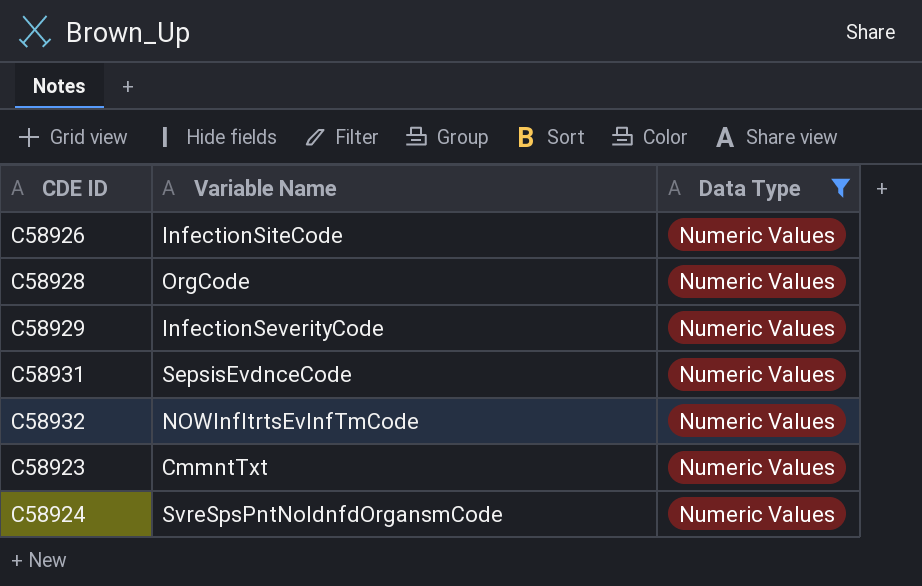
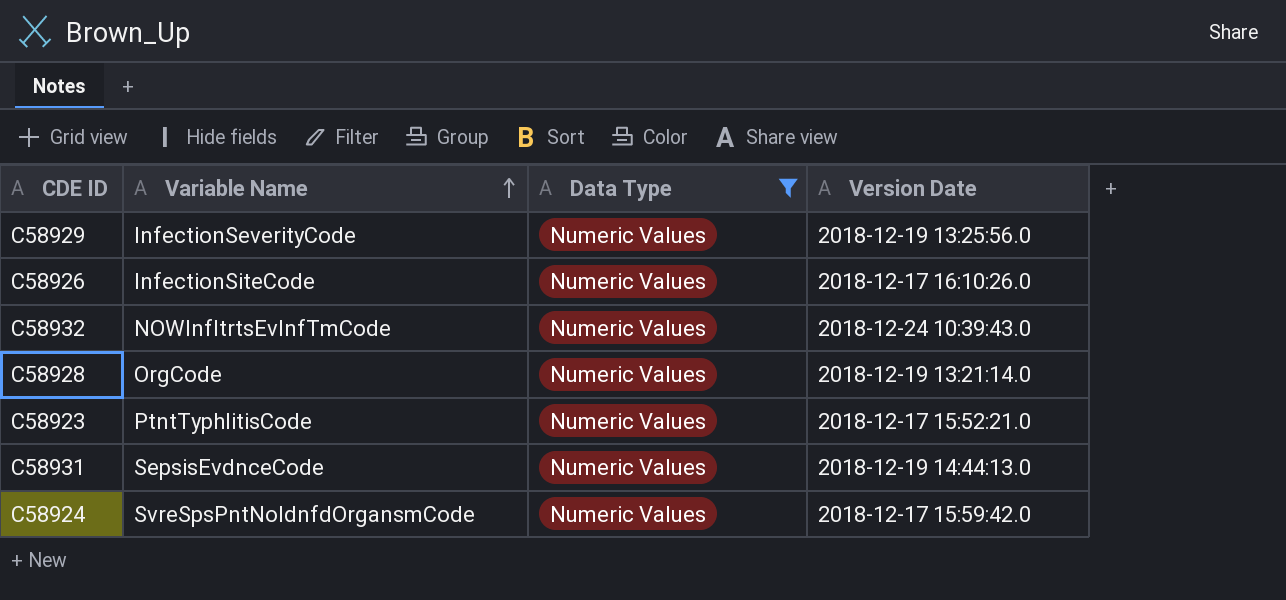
row order: none -> Variable Name ascending
column Version Date | position: none -> 4
C58923 | Variable Name: CmmntTxt -> PtntTyphlitisCode

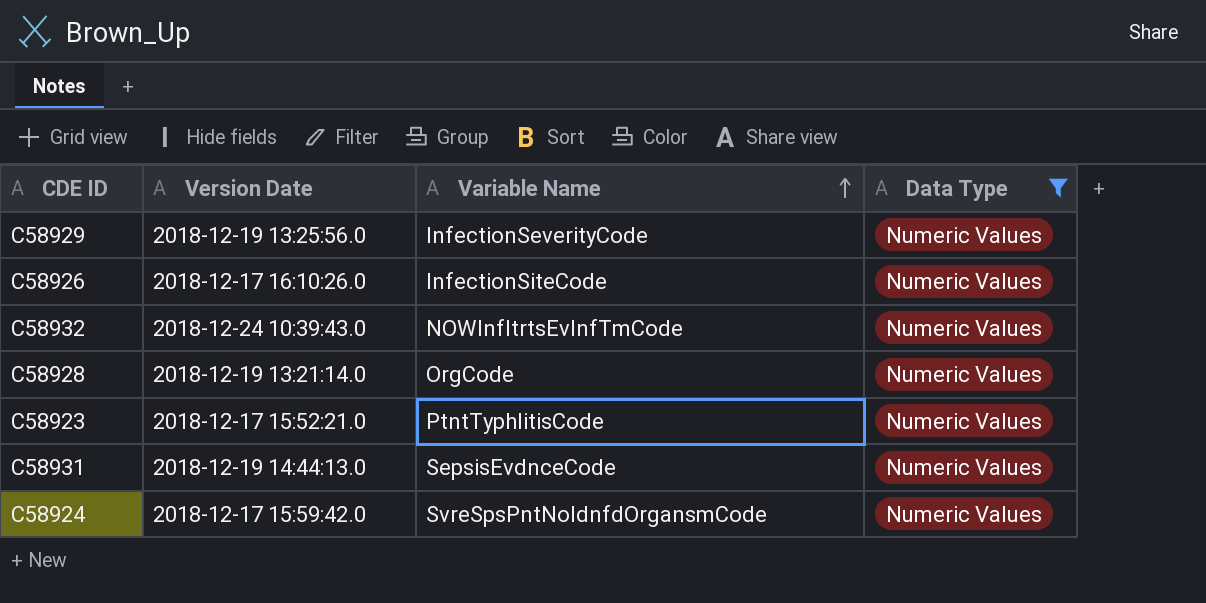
column Version Date | position: 4 -> 2

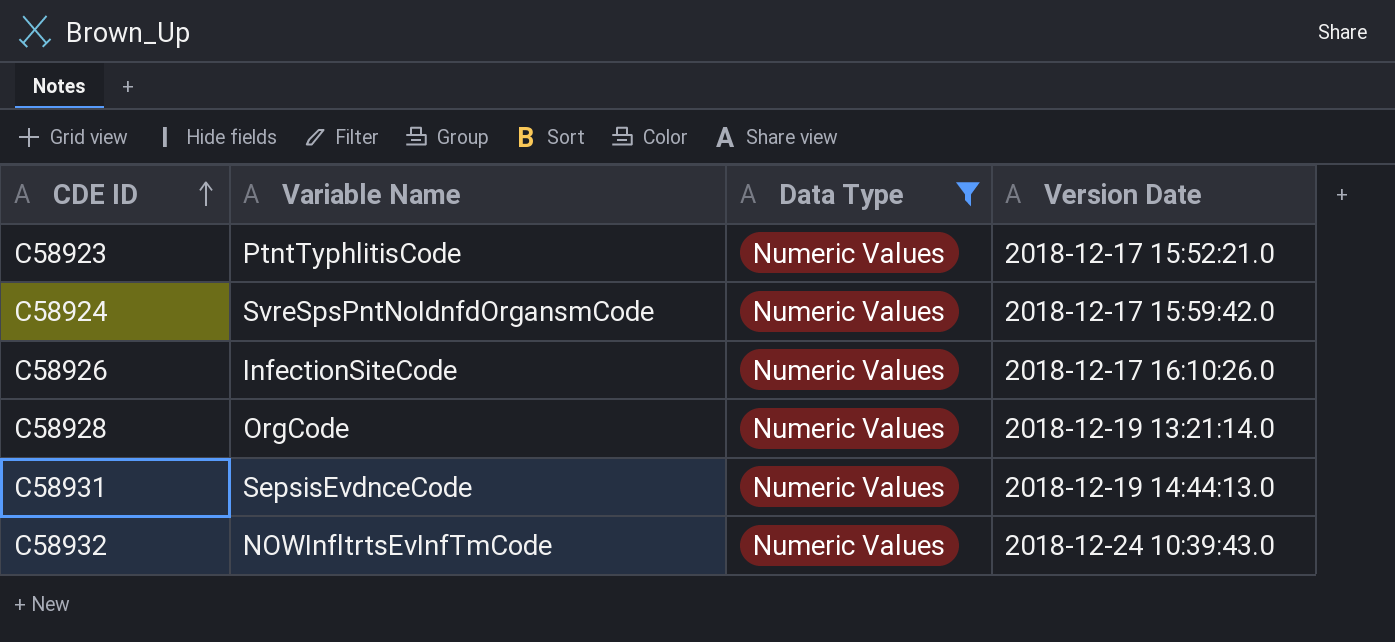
row order: Variable Name ascending -> CDE ID ascending
column Version Date | position: 2 -> 4
row C58929: 2018-12-19 13:25:56.0 | InfectionSeverityCode | Numeric Values -> none

